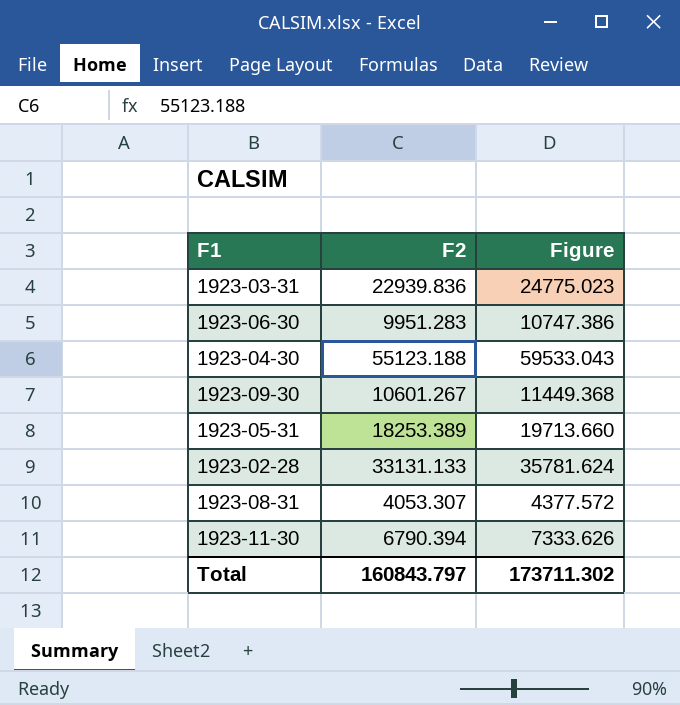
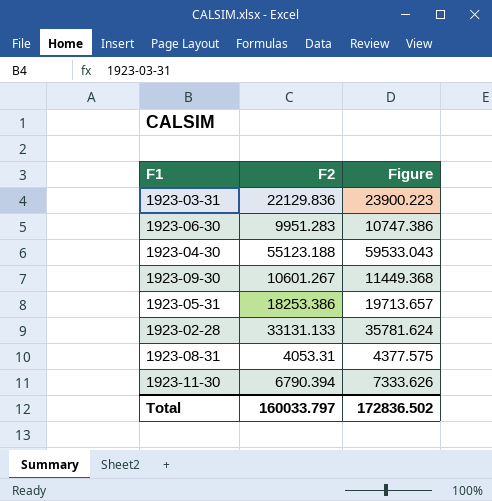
1923-03-31 | F2: 22939.836 -> 22129.836
1923-03-31 | Figure: 24775.023 -> 23900.223
1923-05-31 | F2: 18253.389 -> 18253.386
1923-05-31 | Figure: 19713.660 -> 19713.657
1923-08-31 | F2: 4053.307 -> 4053.31
1923-08-31 | Figure: 4377.572 -> 4377.575
Total | F2: 160843.797 -> 160033.797
Total | Figure: 173711.302 -> 172836.502

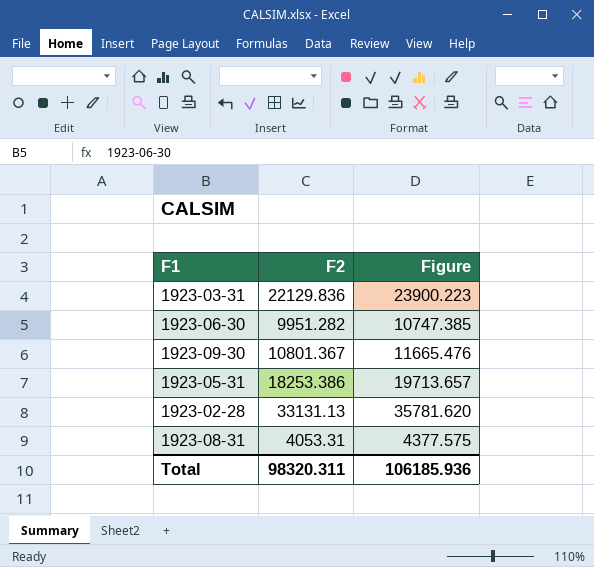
row 1923-04-30: 55123.188 | 59533.043 -> none
row 1923-11-30: 6790.394 | 7333.626 -> none
1923-06-30 | F2: 9951.283 -> 9951.282
1923-06-30 | Figure: 10747.386 -> 10747.385
1923-09-30 | F2: 10601.267 -> 10801.367
1923-09-30 | Figure: 11449.368 -> 11665.476
1923-02-28 | F2: 33131.133 -> 33131.13
1923-02-28 | Figure: 35781.624 -> 35781.620
Total | F2: 160033.797 -> 98320.311
Total | Figure: 172836.502 -> 106185.936

